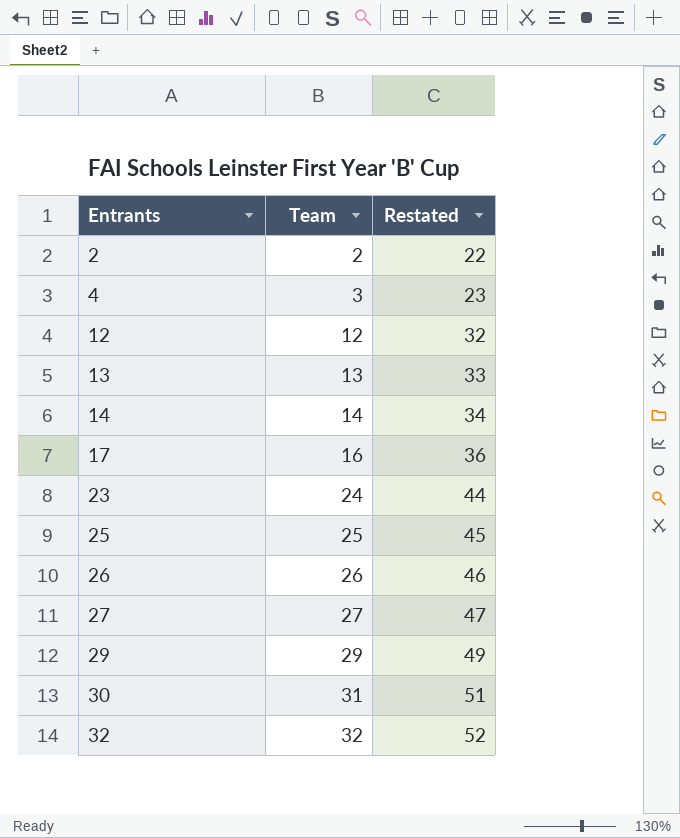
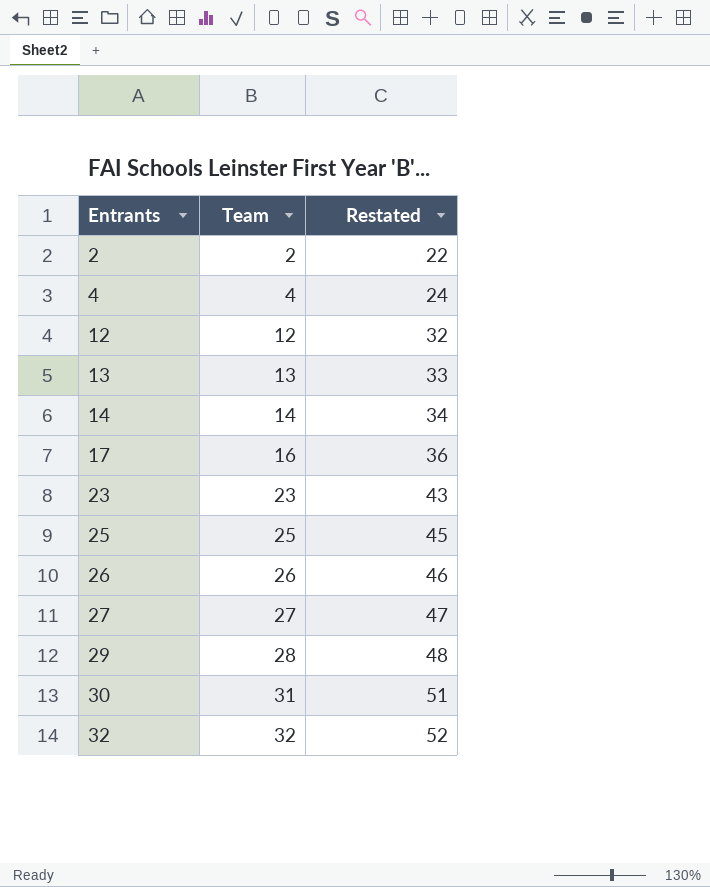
4 | Team: 3 -> 4
4 | Restated: 23 -> 24
23 | Team: 24 -> 23
23 | Restated: 44 -> 43
29 | Team: 29 -> 28
29 | Restated: 49 -> 48

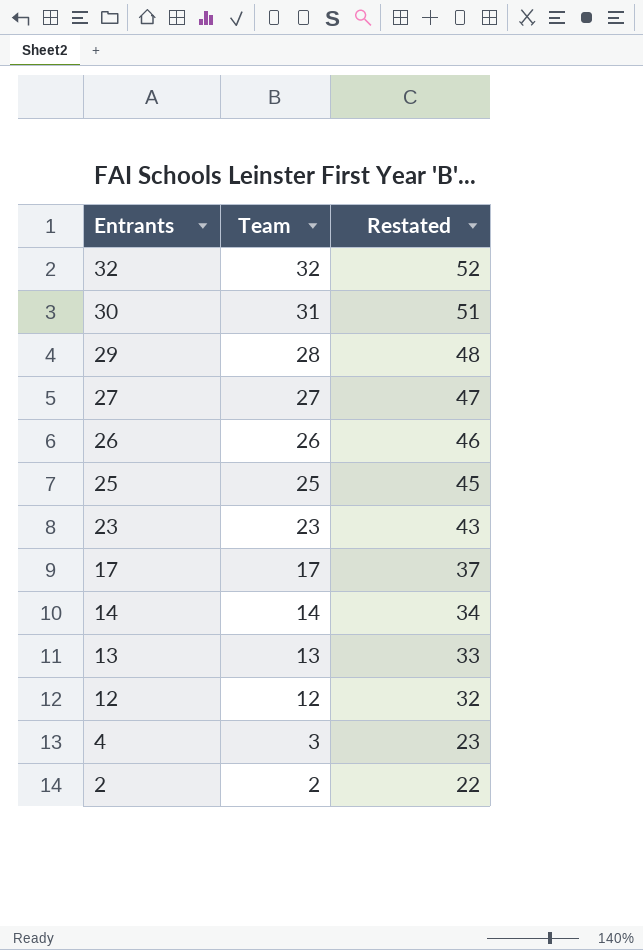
row order: Entrants ascending -> Entrants descending
17 | Team: 16 -> 17
17 | Restated: 36 -> 37
4 | Team: 4 -> 3
4 | Restated: 24 -> 23

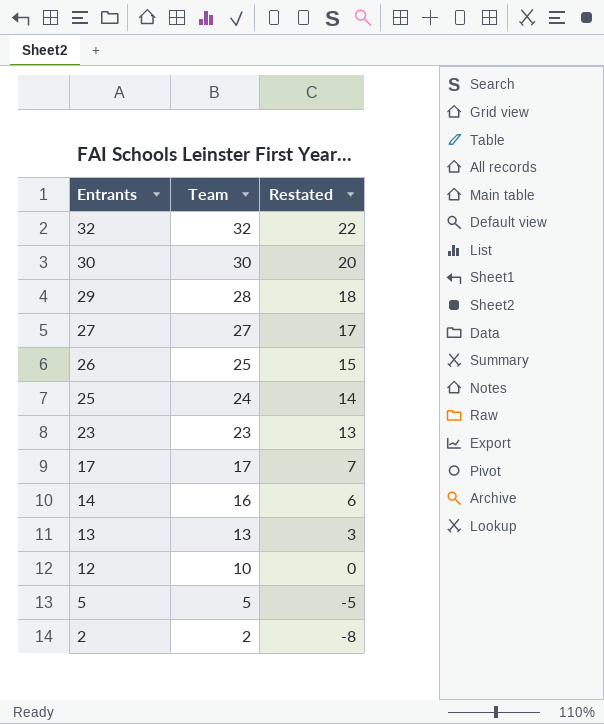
column Restated | formula: [Team] + 20 -> [Team] - 10
row 4: 3 | 23 -> none
30 | Team: 31 -> 30
26 | Team: 26 -> 25
25 | Team: 25 -> 24
14 | Team: 14 -> 16
12 | Team: 12 -> 10
row 5: none -> 5 | -5

